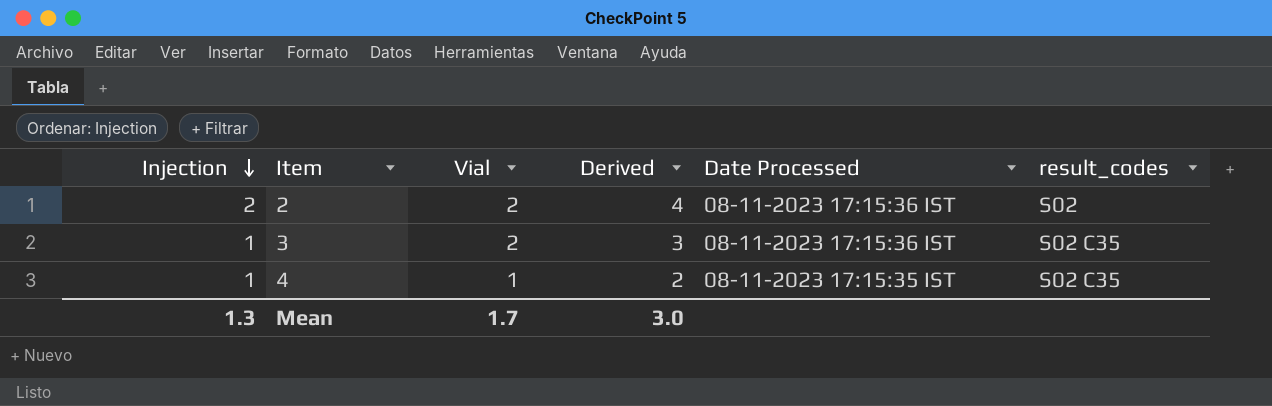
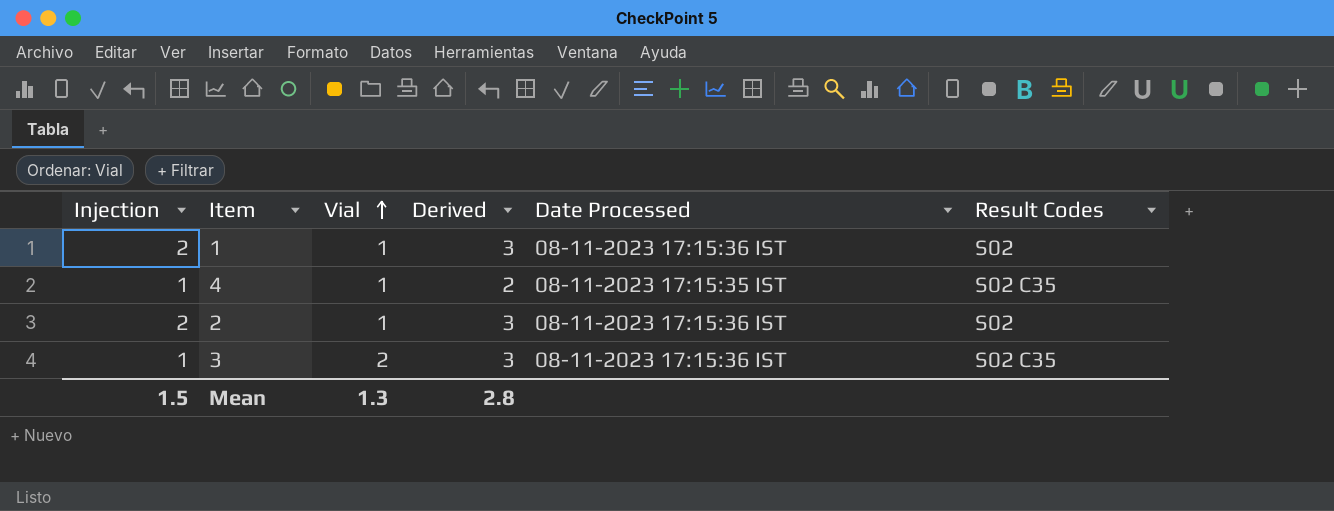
row order: Injection descending -> Vial ascending
column name: result_codes -> Result Codes
row 1: none -> 2 | 1 | 3 | 08-11-2023 17:15:36 IST | S02
2 | Vial: 2 -> 1
2 | Derived: 4 -> 3
Mean | Injection: 1.3 -> 1.5
Mean | Vial: 1.7 -> 1.3
Mean | Derived: 3.0 -> 2.8

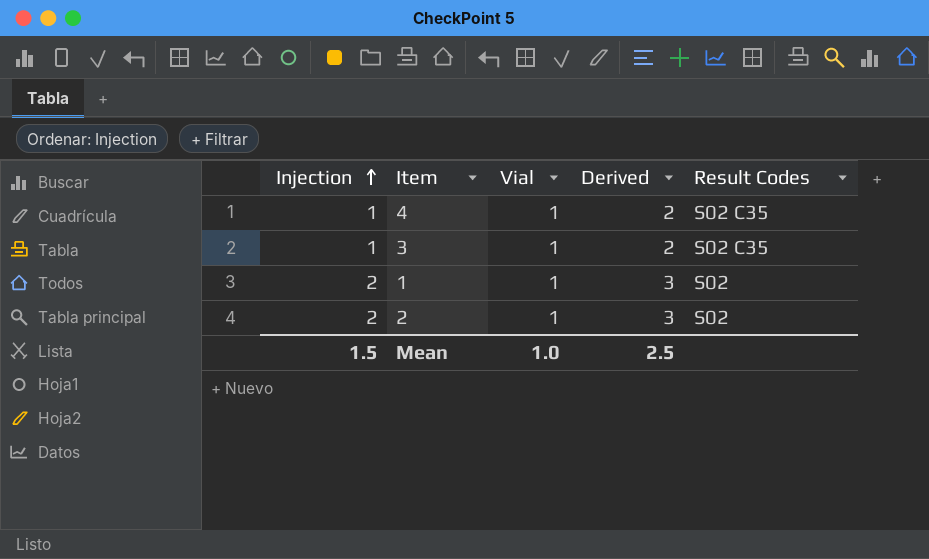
row order: Vial ascending -> Injection ascending
column Date Processed | position: 5 -> none
3 | Vial: 2 -> 1
3 | Derived: 3 -> 2
Mean | Vial: 1.3 -> 1.0
Mean | Derived: 2.8 -> 2.5

